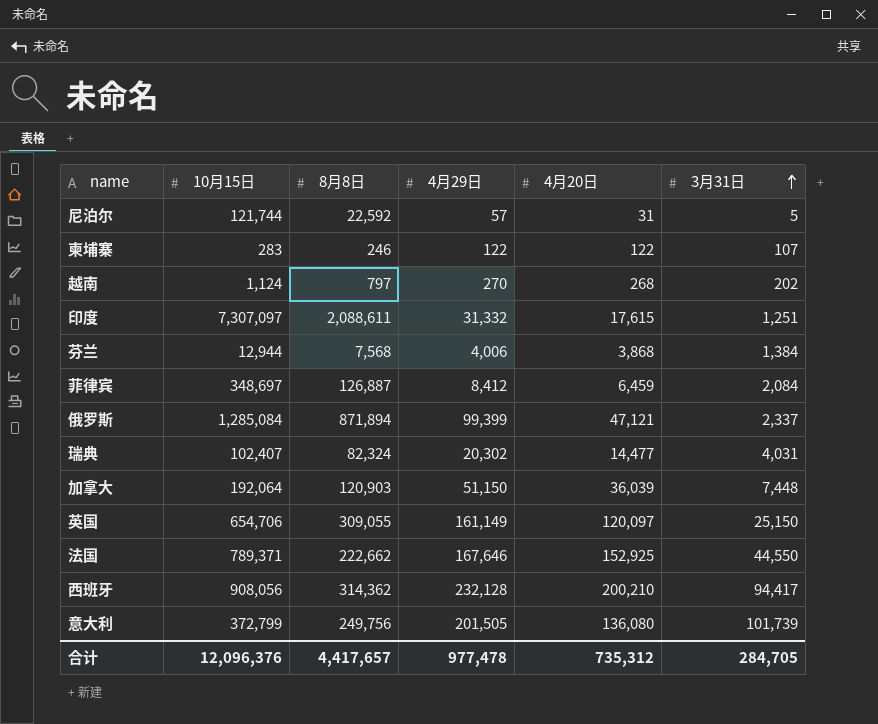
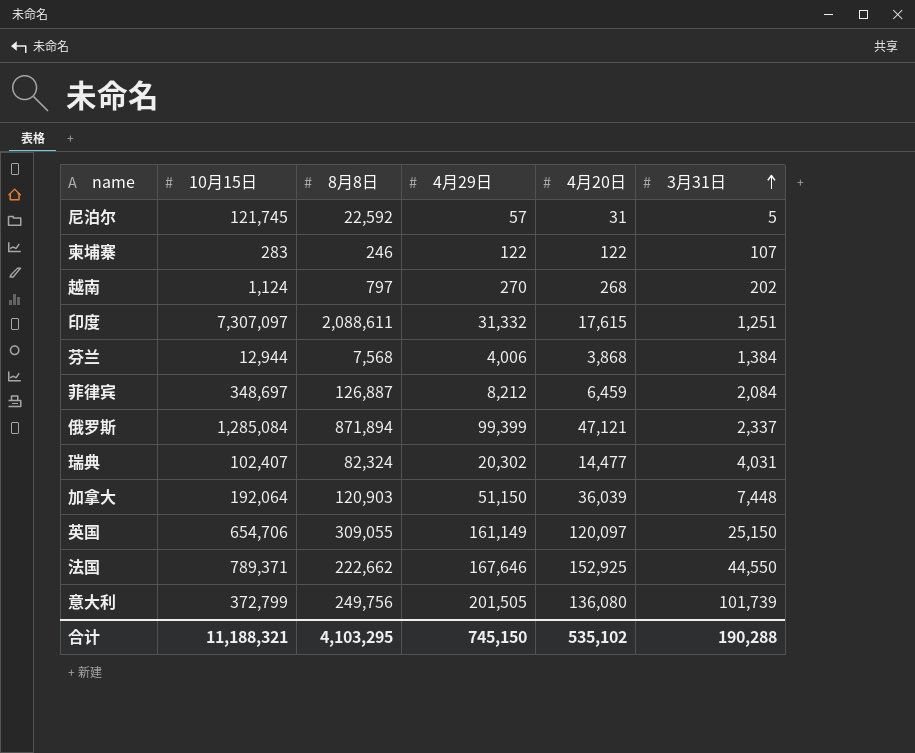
row 西班牙: 908,056 | 314,362 | 232,128 | 200,210 | 94,417 -> none
尼泊尔 | 10月15日: 121,744 -> 121,745
菲律宾 | 4月29日: 8,412 -> 8,212
合计 | 10月15日: 12,096,376 -> 11,188,321
合计 | 8月8日: 4,417,657 -> 4,103,295
合计 | 4月29日: 977,478 -> 745,150
合计 | 4月20日: 735,312 -> 535,102
合计 | 3月31日: 284,705 -> 190,288

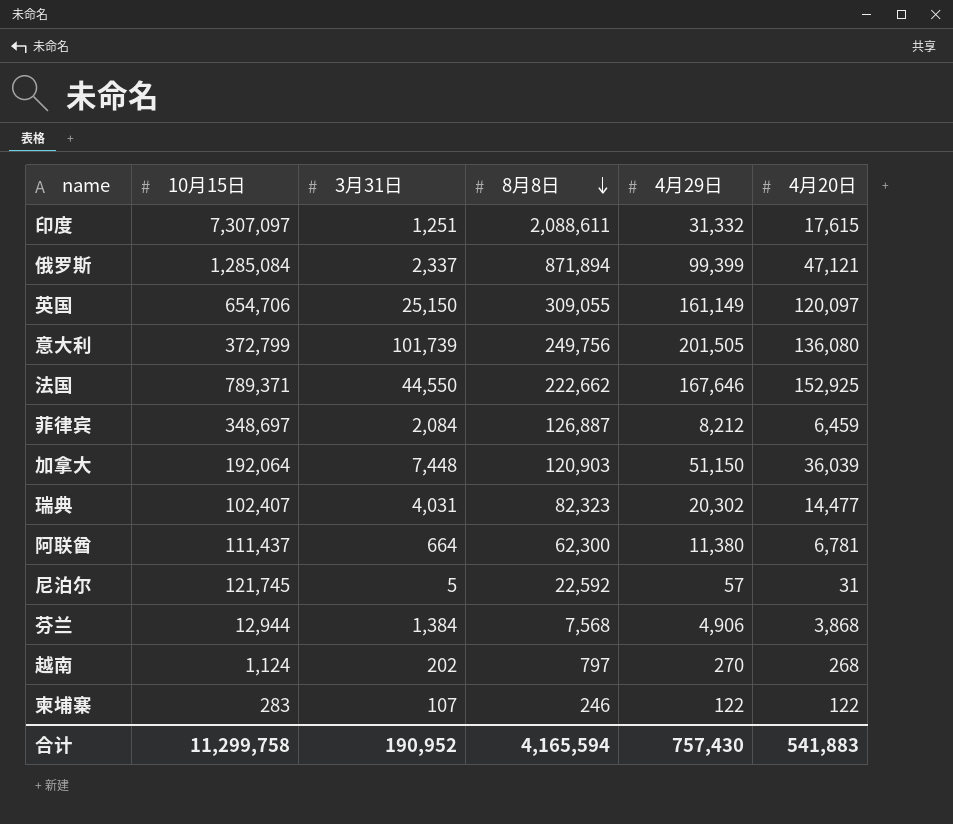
row order: 3月31日 ascending -> 8月8日 descending
column 3月31日 | position: 6 -> 3
瑞典 | 8月8日: 82,324 -> 82,323
row 阿联酋: none -> 111,437 | 664 | 62,300 | 11,380 | 6,781
芬兰 | 4月29日: 4,006 -> 4,906
合计 | 10月15日: 11,188,321 -> 11,299,758
合计 | 3月31日: 190,288 -> 190,952
合计 | 8月8日: 4,103,295 -> 4,165,594
合计 | 4月29日: 745,150 -> 757,430
合计 | 4月20日: 535,102 -> 541,883

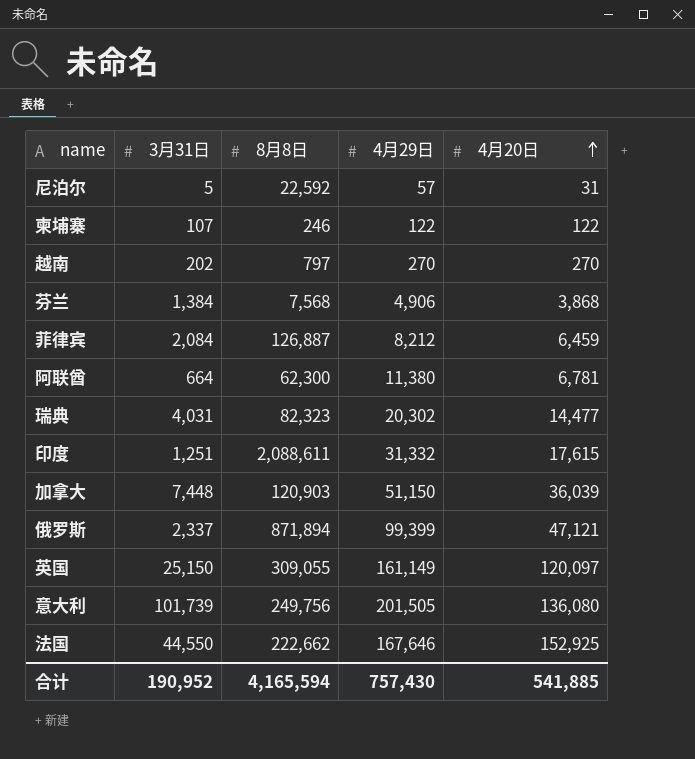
row order: 8月8日 descending -> 4月20日 ascending
column 10月15日 | position: 2 -> none
越南 | 4月20日: 268 -> 270
合计 | 4月20日: 541,883 -> 541,885

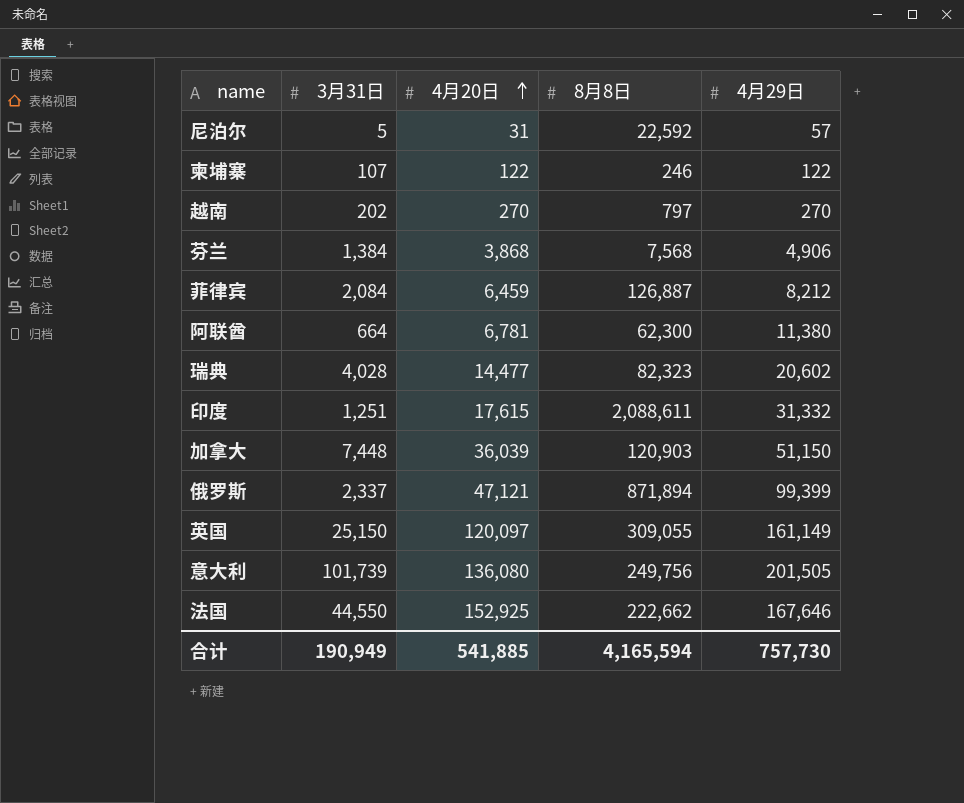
column 4月20日 | position: 5 -> 3
瑞典 | 3月31日: 4,031 -> 4,028
瑞典 | 4月29日: 20,302 -> 20,602
合计 | 3月31日: 190,952 -> 190,949
合计 | 4月29日: 757,430 -> 757,730

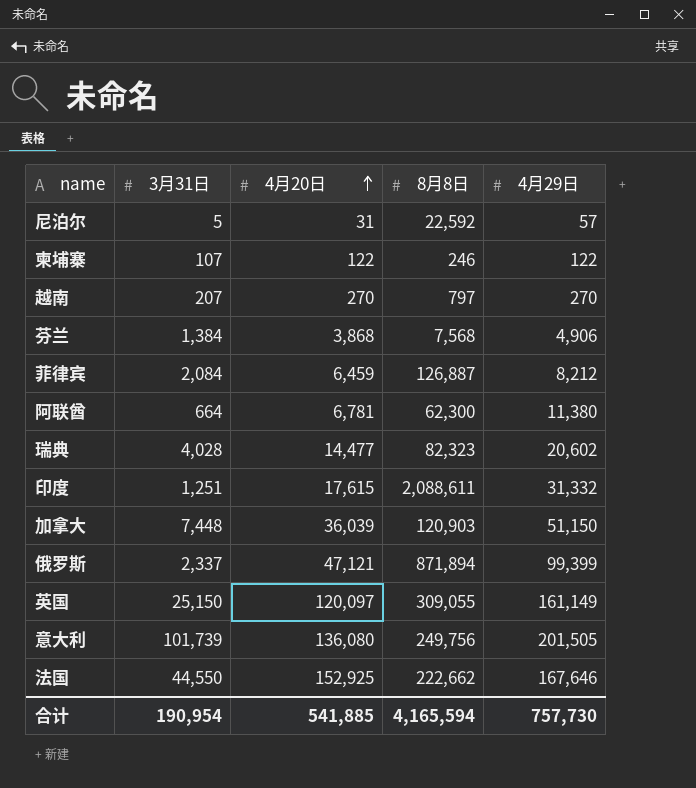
越南 | 3月31日: 202 -> 207
合计 | 3月31日: 190,949 -> 190,954

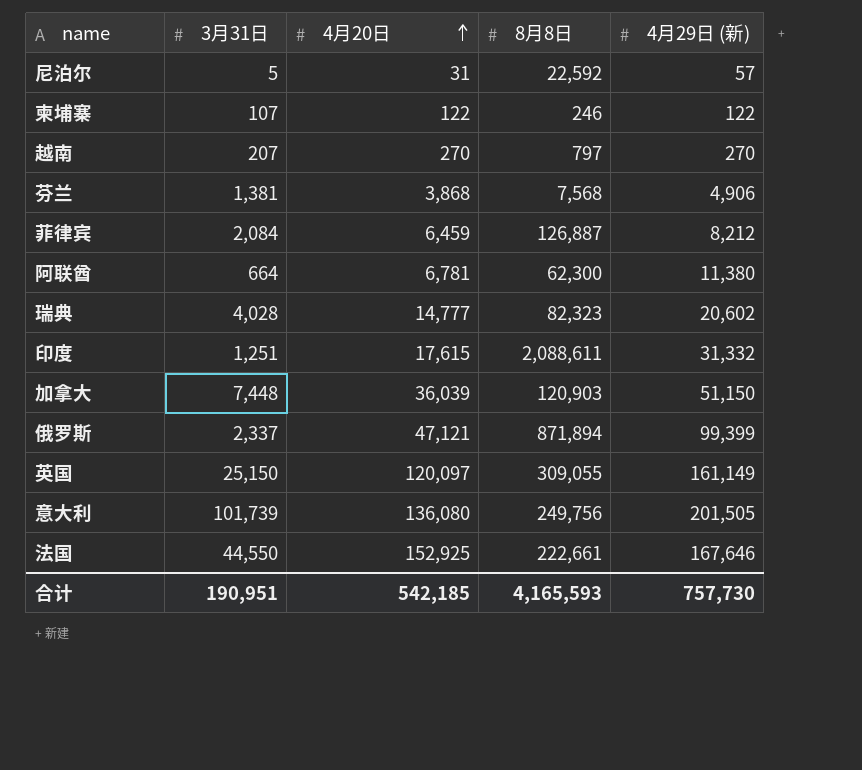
column name: 4月29日 -> 4月29日 (新)
芬兰 | 3月31日: 1,384 -> 1,381
瑞典 | 4月20日: 14,477 -> 14,777
法国 | 8月8日: 222,662 -> 222,661
合计 | 3月31日: 190,954 -> 190,951
合计 | 4月20日: 541,885 -> 542,185
合计 | 8月8日: 4,165,594 -> 4,165,593

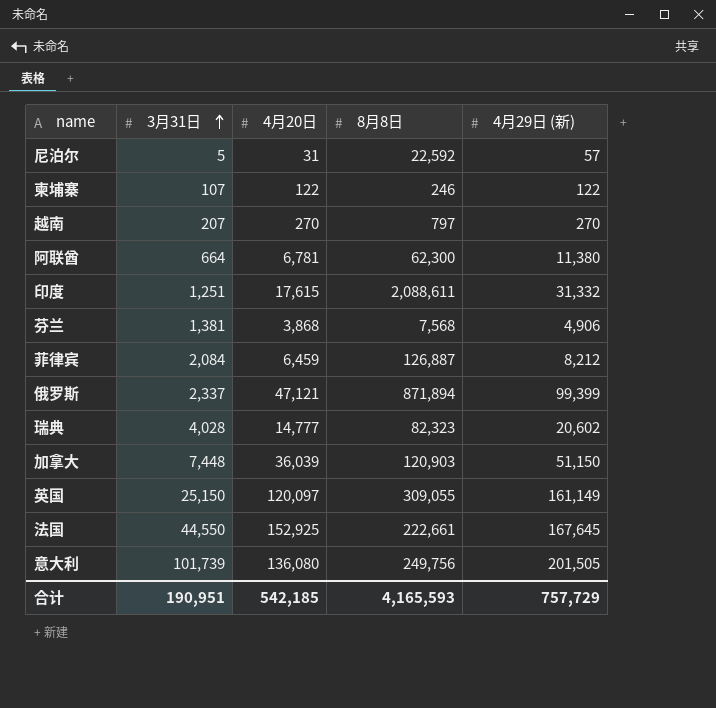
row order: 4月20日 ascending -> 3月31日 ascending
法国 | 4月29日 (新): 167,646 -> 167,645
合计 | 4月29日 (新): 757,730 -> 757,729

